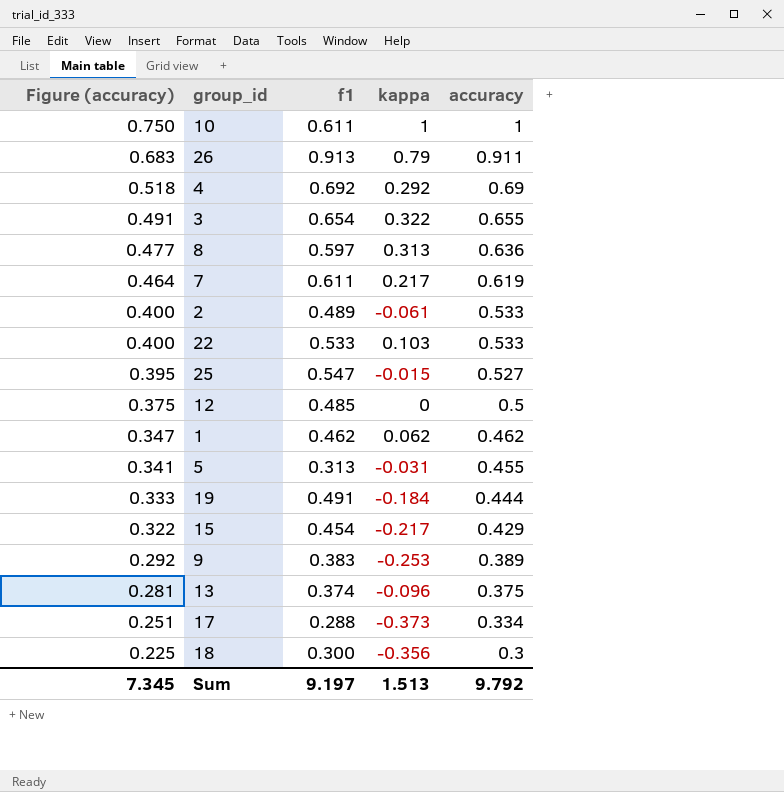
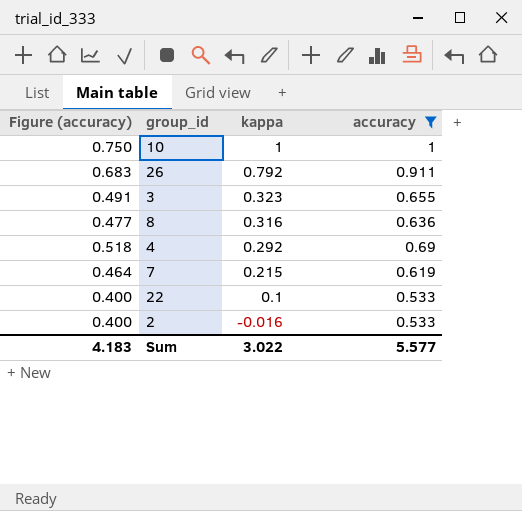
filter: none -> accuracy >= 0.533
row order: Figure (accuracy) descending -> kappa descending
column f1 | position: 3 -> none
26 | kappa: 0.79 -> 0.792
3 | kappa: 0.322 -> 0.323
8 | kappa: 0.313 -> 0.316
7 | kappa: 0.217 -> 0.215
22 | kappa: 0.103 -> 0.1
2 | kappa: -0.061 -> -0.016
Sum | Figure (accuracy): 7.345 -> 4.183
Sum | kappa: 1.513 -> 3.022
Sum | accuracy: 9.792 -> 5.577

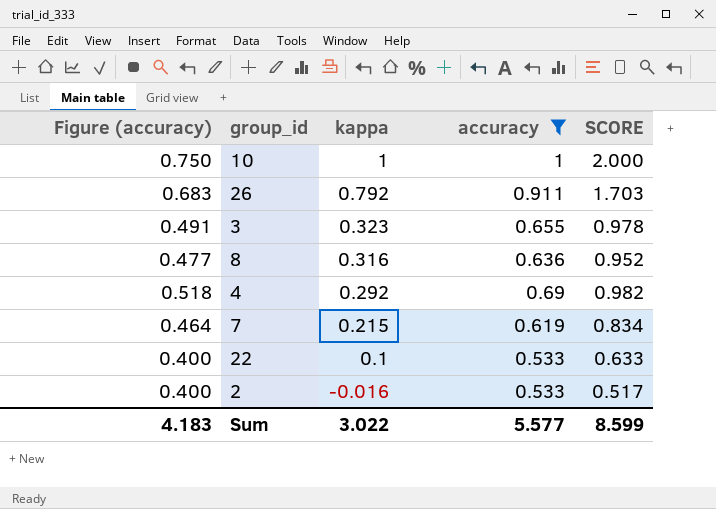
column SCORE | formula: none -> [kappa] + [accuracy]

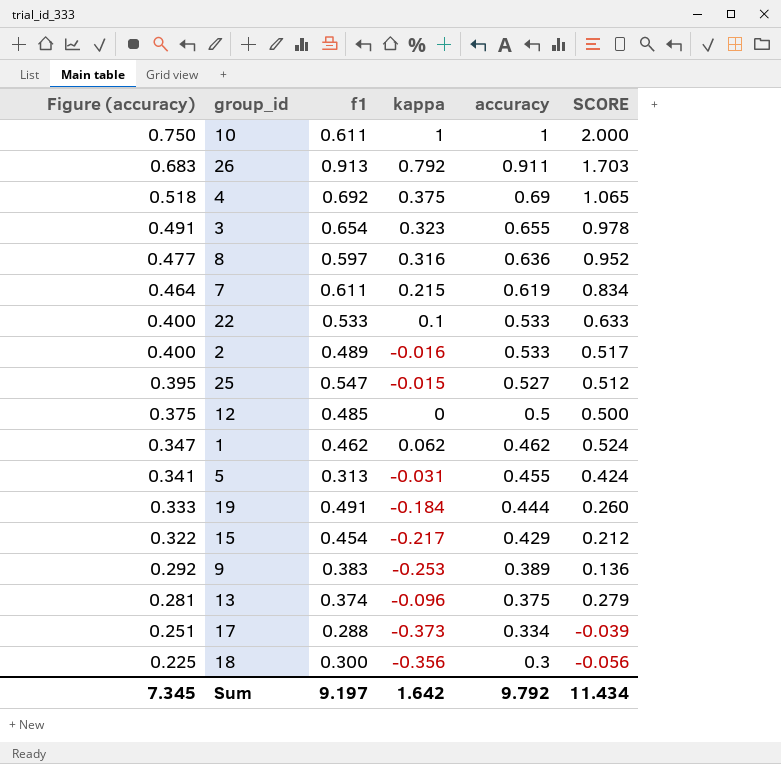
filter: accuracy >= 0.533 -> none
row order: kappa descending -> Figure (accuracy) descending
column f1 | position: none -> 3
4 | kappa: 0.292 -> 0.375
4 | SCORE: 0.982 -> 1.065
Sum | Figure (accuracy): 4.183 -> 7.345
Sum | kappa: 3.022 -> 1.642
Sum | accuracy: 5.577 -> 9.792
Sum | SCORE: 8.599 -> 11.434

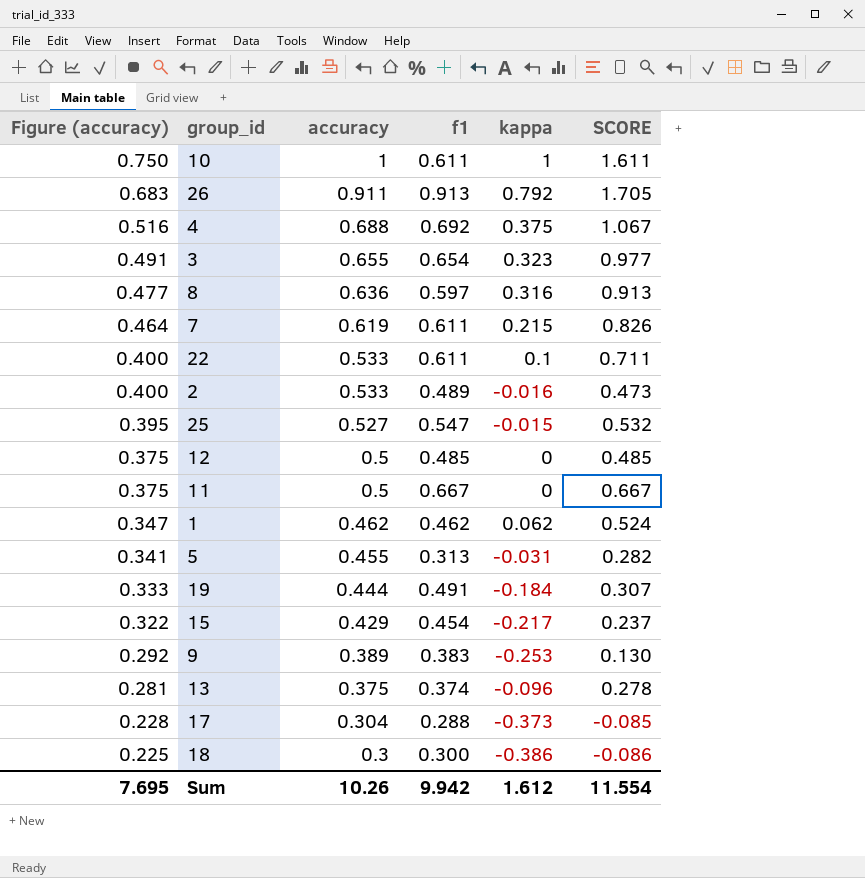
column accuracy | position: 5 -> 3
column SCORE | formula: [kappa] + [accuracy] -> [f1] + [kappa]
4 | Figure (accuracy): 0.518 -> 0.516
4 | accuracy: 0.69 -> 0.688
22 | f1: 0.533 -> 0.611
row 11: none -> 0.375 | 0.5 | 0.667 | 0 | 0.667
17 | Figure (accuracy): 0.251 -> 0.228
17 | accuracy: 0.334 -> 0.304
18 | kappa: -0.356 -> -0.386
Sum | Figure (accuracy): 7.345 -> 7.695
Sum | accuracy: 9.792 -> 10.26
Sum | f1: 9.197 -> 9.942
Sum | kappa: 1.642 -> 1.612
Sum | SCORE: 11.434 -> 11.554

